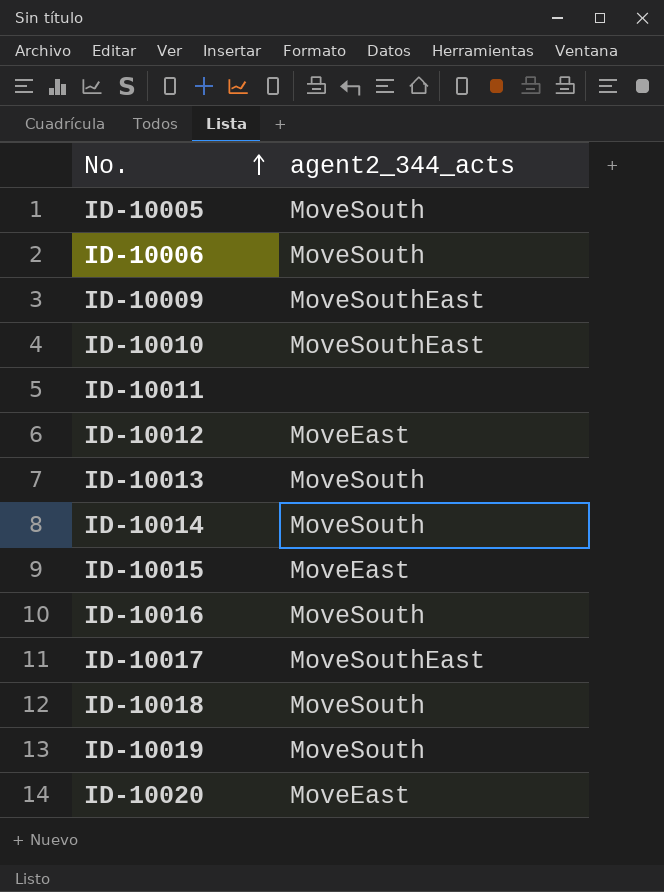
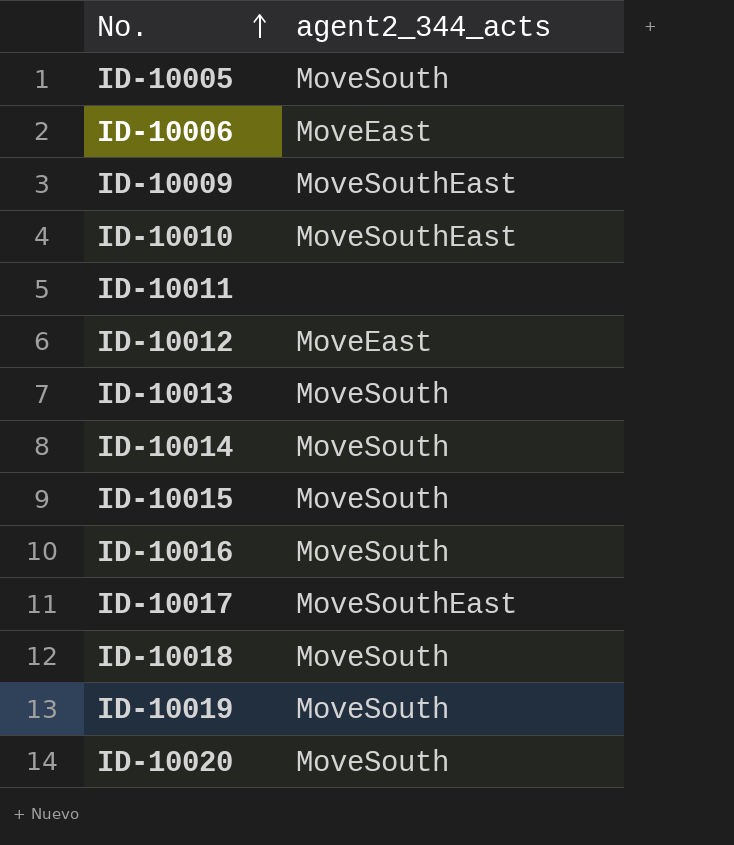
ID-10006 | agent2_344_acts: MoveSouth -> MoveEast
ID-10015 | agent2_344_acts: MoveEast -> MoveSouth
ID-10020 | agent2_344_acts: MoveEast -> MoveSouth

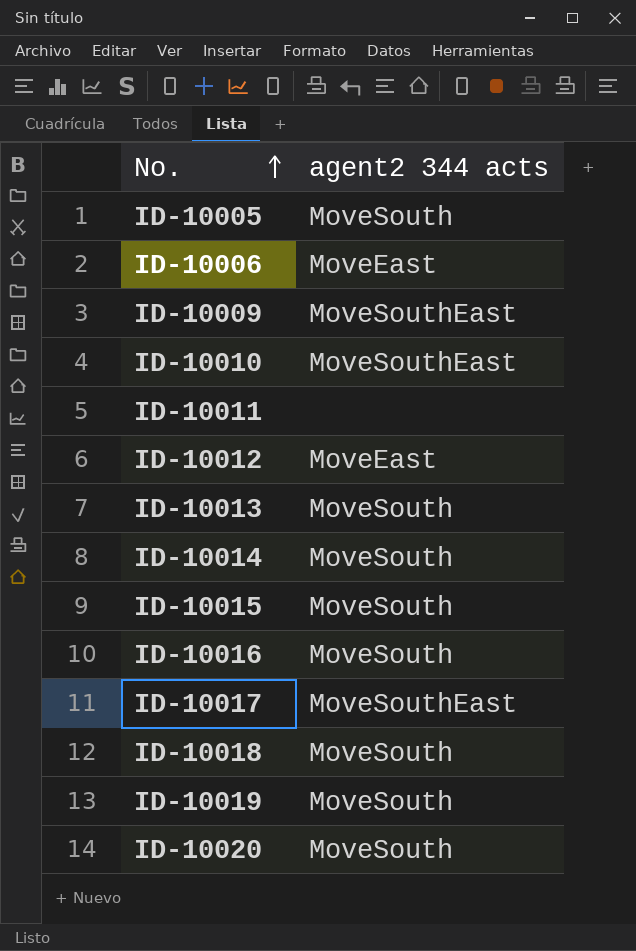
column name: agent2_344_acts -> agent2 344 acts

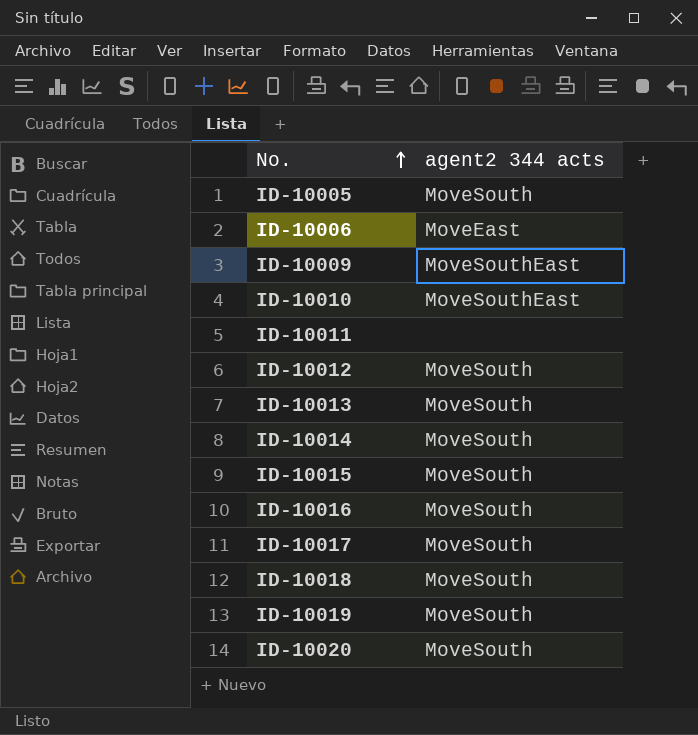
ID-10012 | agent2 344 acts: MoveEast -> MoveSouth
ID-10017 | agent2 344 acts: MoveSouthEast -> MoveSouth

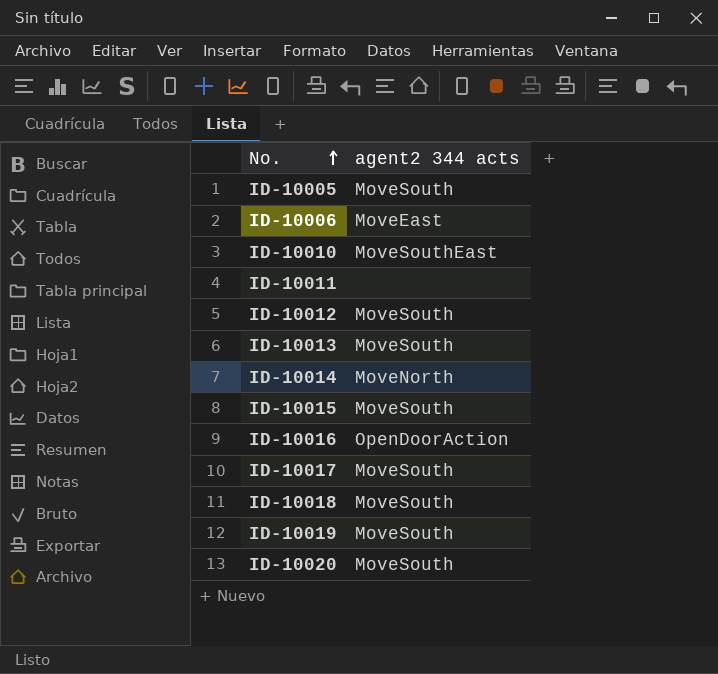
row ID-10009: MoveSouthEast -> none
ID-10014 | agent2 344 acts: MoveSouth -> MoveNorth
ID-10016 | agent2 344 acts: MoveSouth -> OpenDoorAction

